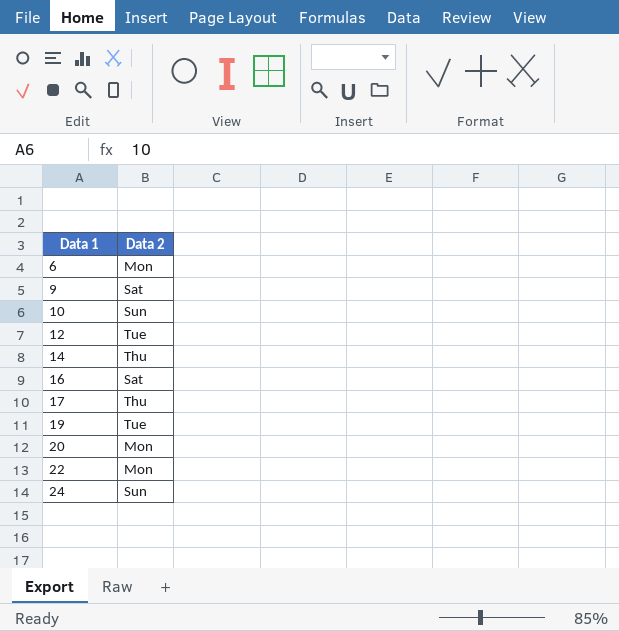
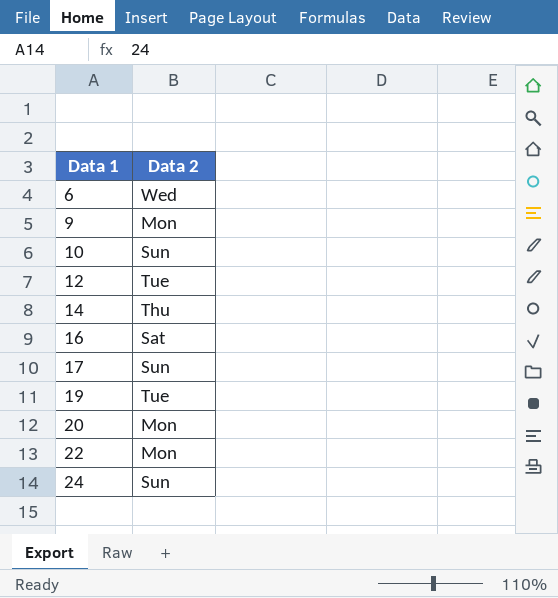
6 | Data 2: Mon -> Wed
9 | Data 2: Sat -> Mon
17 | Data 2: Thu -> Sun

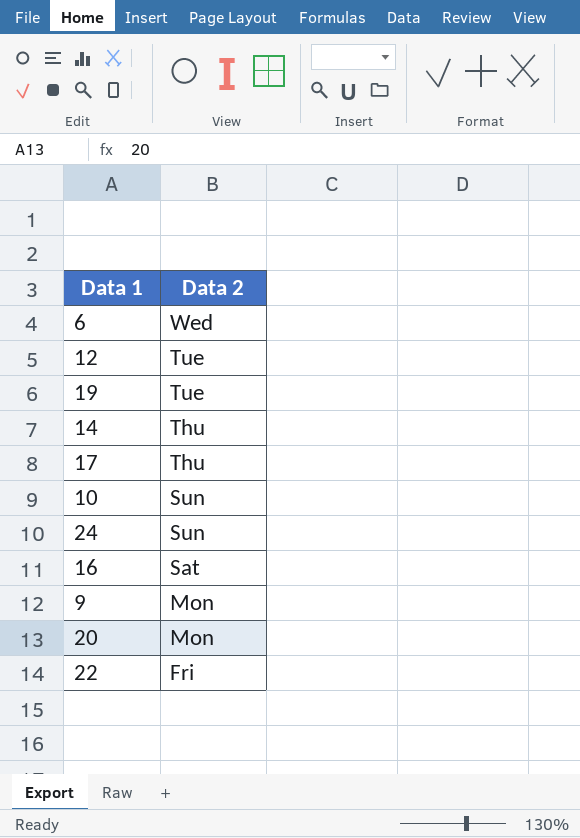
row order: Data 1 ascending -> Data 2 descending
17 | Data 2: Sun -> Thu
22 | Data 2: Mon -> Fri

